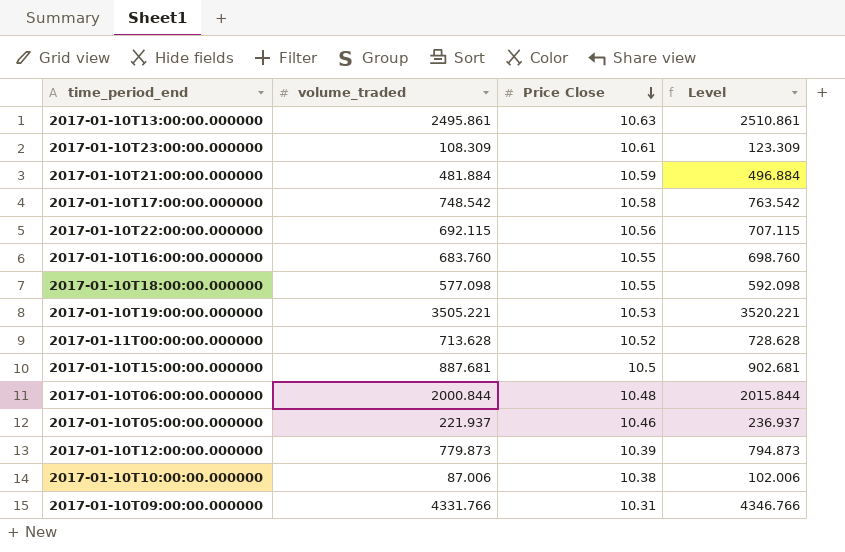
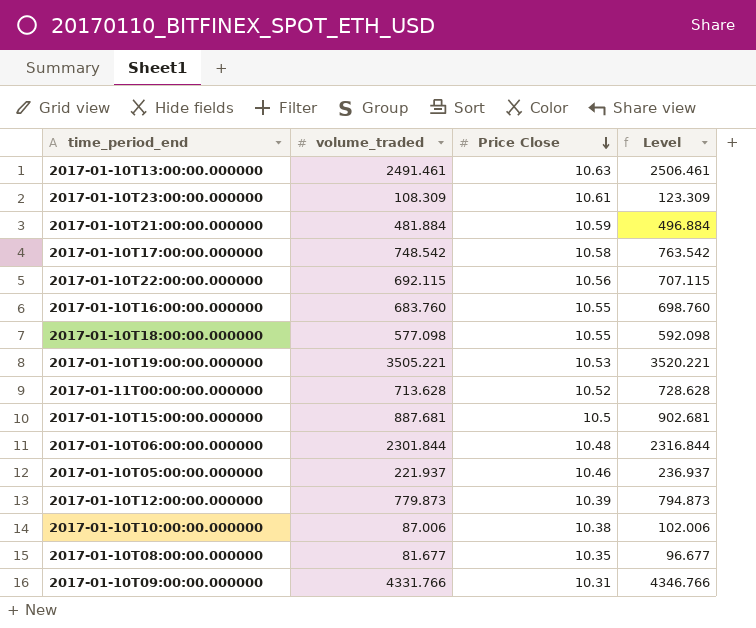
2017-01-10T13:00:00.000000 | volume_traded: 2495.861 -> 2491.461
2017-01-10T13:00:00.000000 | Level: 2510.861 -> 2506.461
2017-01-10T06:00:00.000000 | volume_traded: 2000.844 -> 2301.844
2017-01-10T06:00:00.000000 | Level: 2015.844 -> 2316.844
row 2017-01-10T08:00:00.000000: none -> 81.677 | 10.35 | 96.677

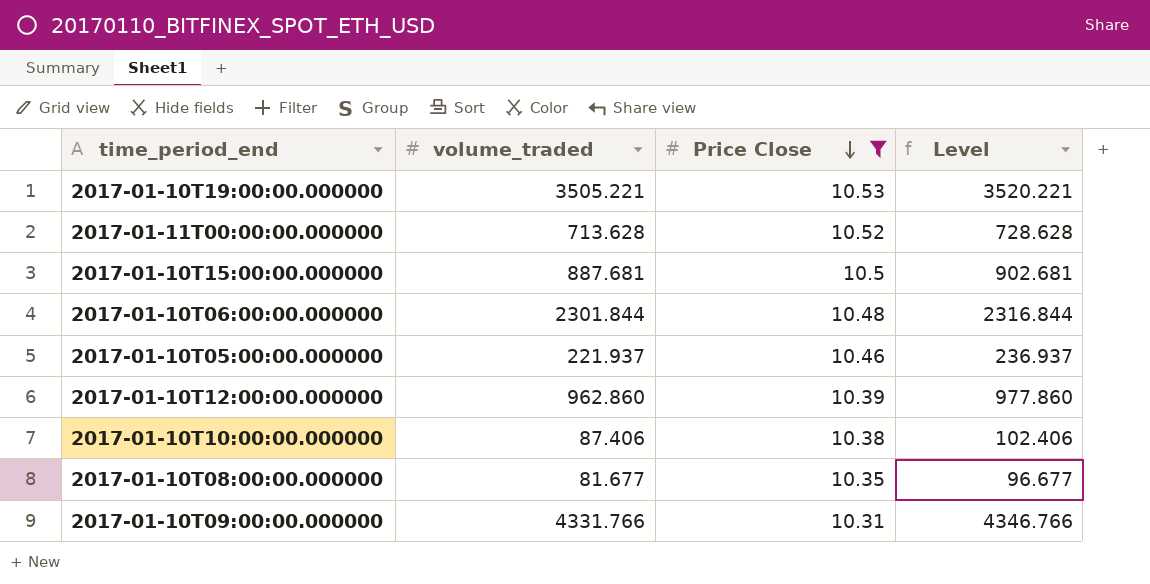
filter: none -> Price Close <= 10.53
2017-01-10T12:00:00.000000 | volume_traded: 779.873 -> 962.860
2017-01-10T12:00:00.000000 | Level: 794.873 -> 977.860
2017-01-10T10:00:00.000000 | volume_traded: 87.006 -> 87.406
2017-01-10T10:00:00.000000 | Level: 102.006 -> 102.406

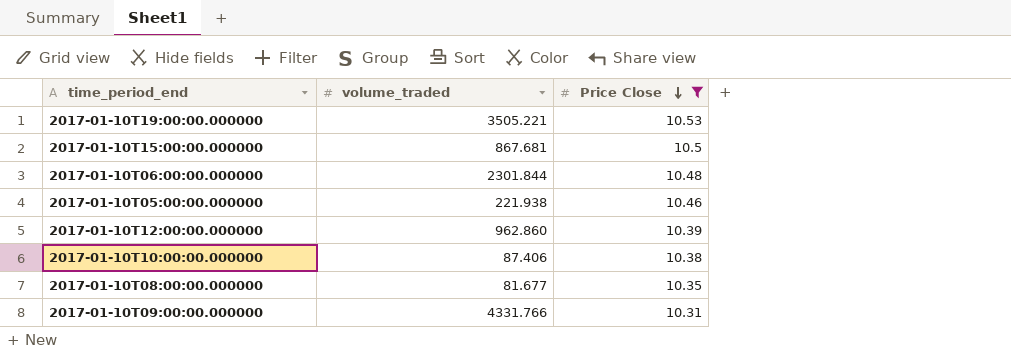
column Level | formula: [volume_traded] + 15 -> none
row 2017-01-11T00:00:00.000000: 713.628 | 10.52 | 728.628 -> none
2017-01-10T15:00:00.000000 | volume_traded: 887.681 -> 867.681
2017-01-10T05:00:00.000000 | volume_traded: 221.937 -> 221.938

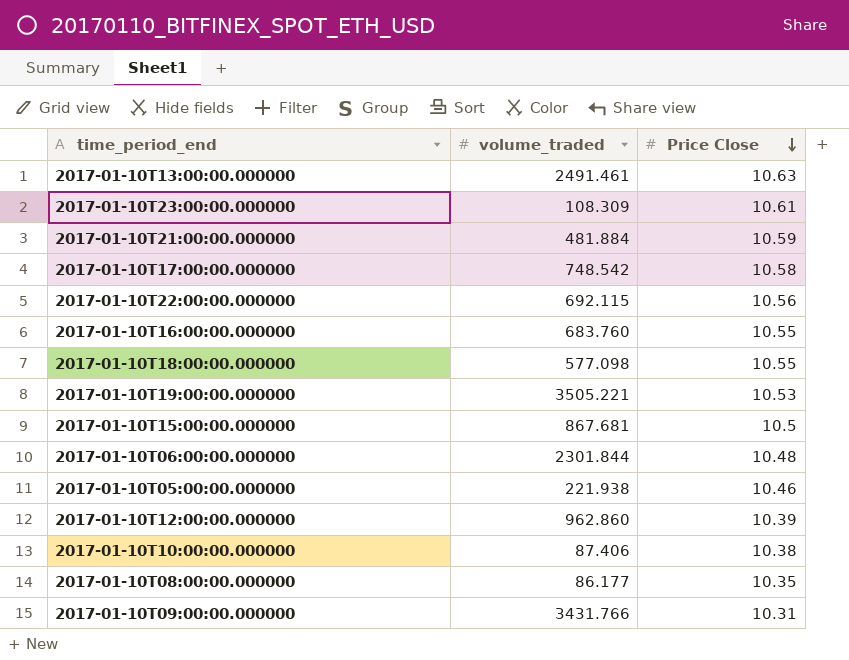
filter: Price Close <= 10.53 -> none
2017-01-10T08:00:00.000000 | volume_traded: 81.677 -> 86.177
2017-01-10T09:00:00.000000 | volume_traded: 4331.766 -> 3431.766

